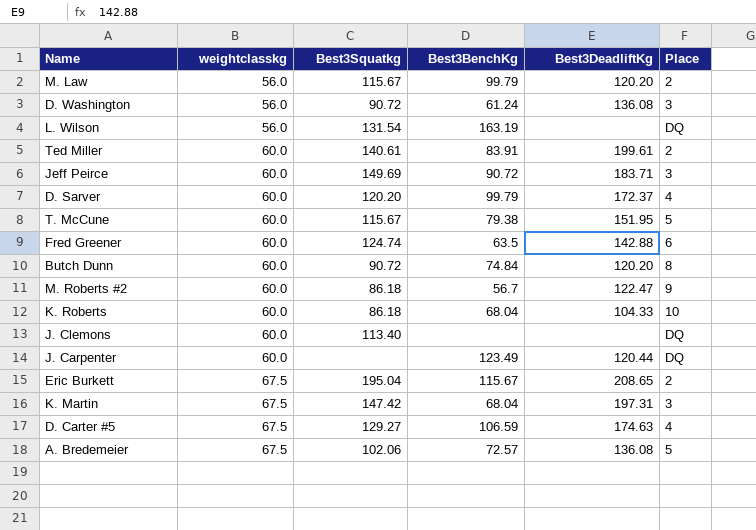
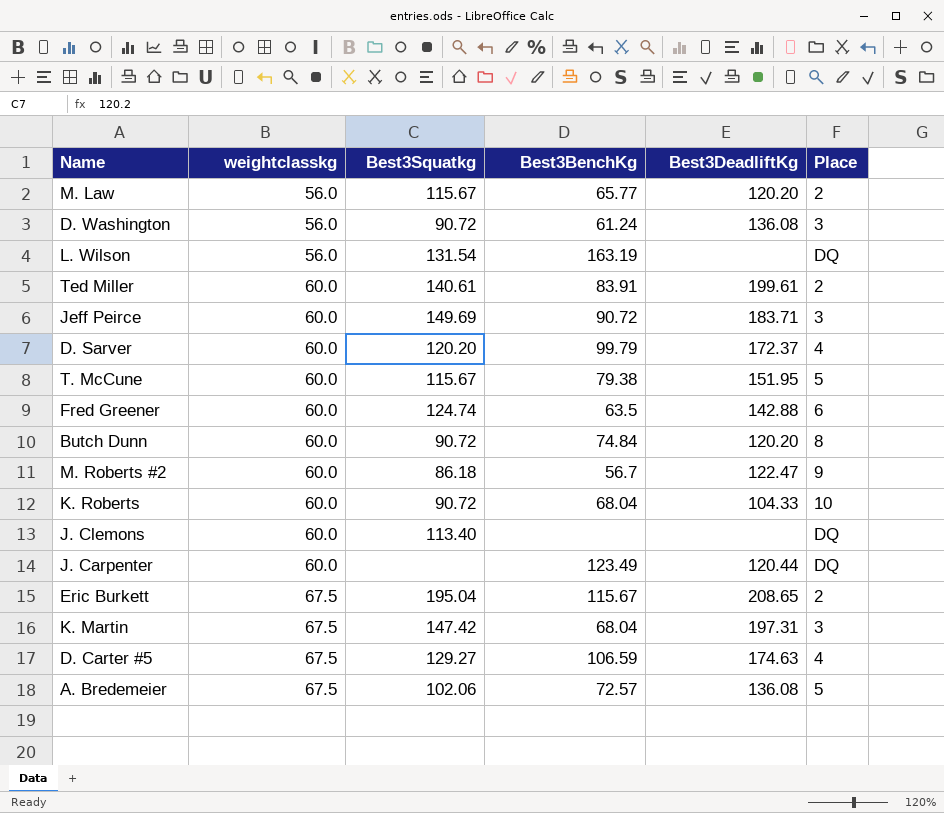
M. Law | Best3BenchKg: 99.79 -> 65.77
K. Roberts | Best3Squatkg: 86.18 -> 90.72

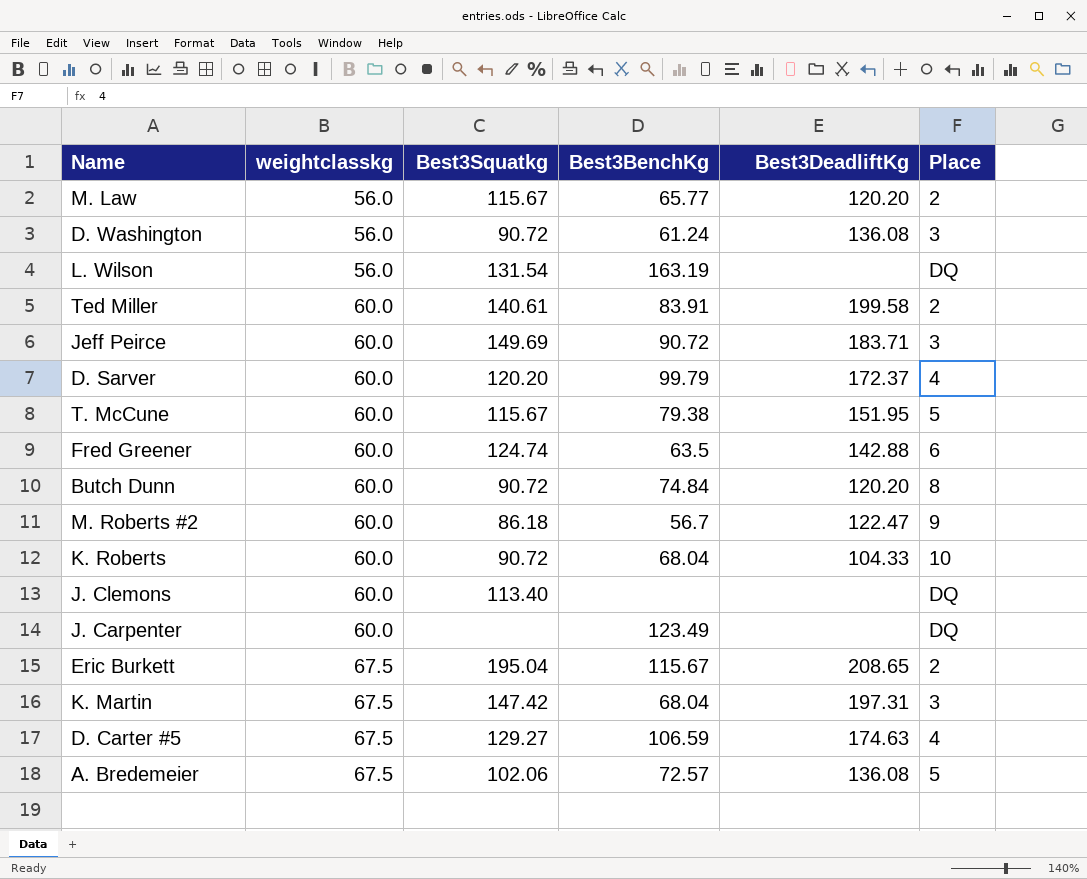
Ted Miller | Best3DeadliftKg: 199.61 -> 199.58
J. Carpenter | Best3DeadliftKg: 120.44 -> none

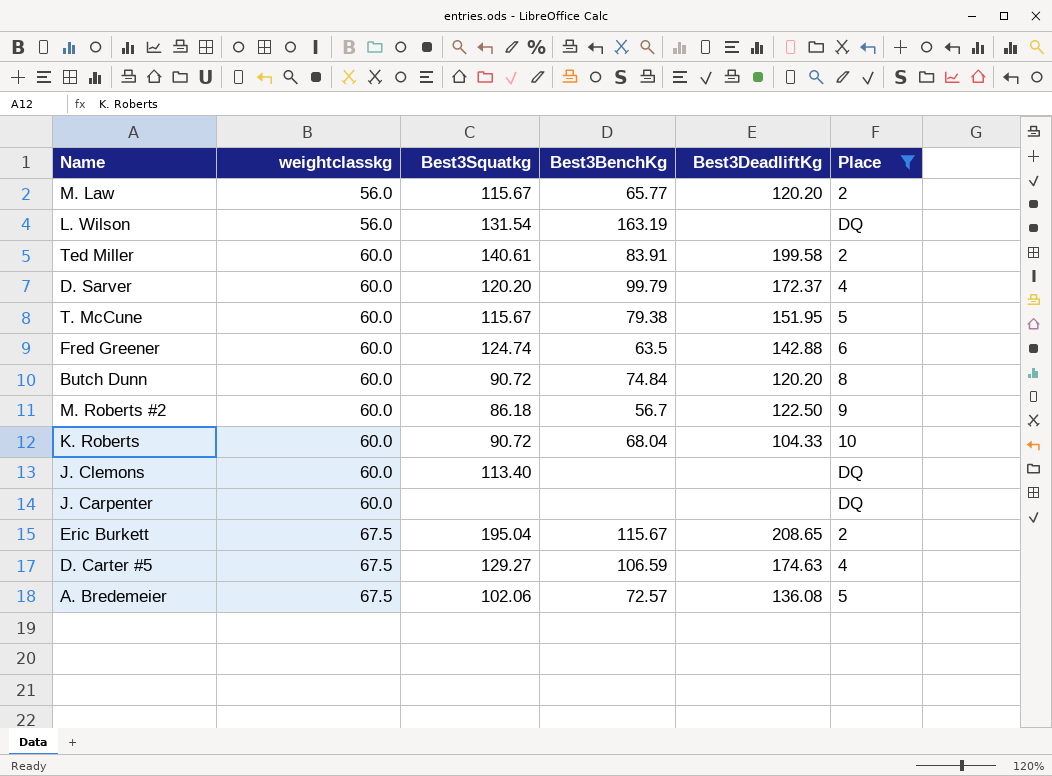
filter: none -> Place != 3
M. Roberts #2 | Best3DeadliftKg: 122.47 -> 122.50
J. Carpenter | Best3BenchKg: 123.49 -> none

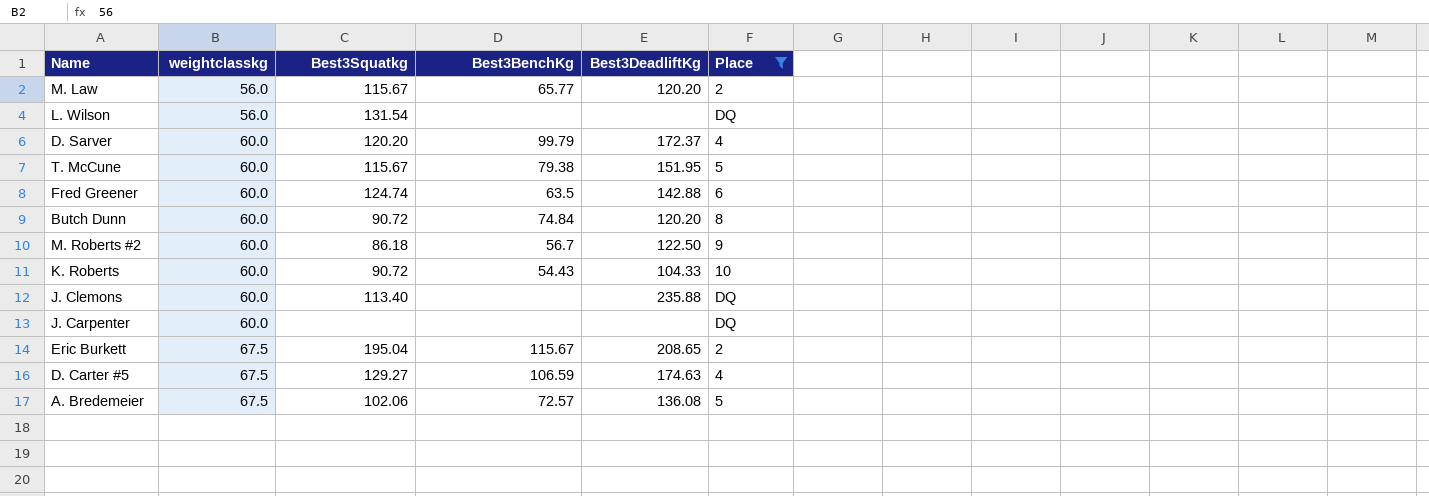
row Ted Miller: 60.0 | 140.61 | 83.91 | 199.58 | 2 -> none
L. Wilson | Best3BenchKg: 163.19 -> none
K. Roberts | Best3BenchKg: 68.04 -> 54.43
J. Clemons | Best3DeadliftKg: none -> 235.88

